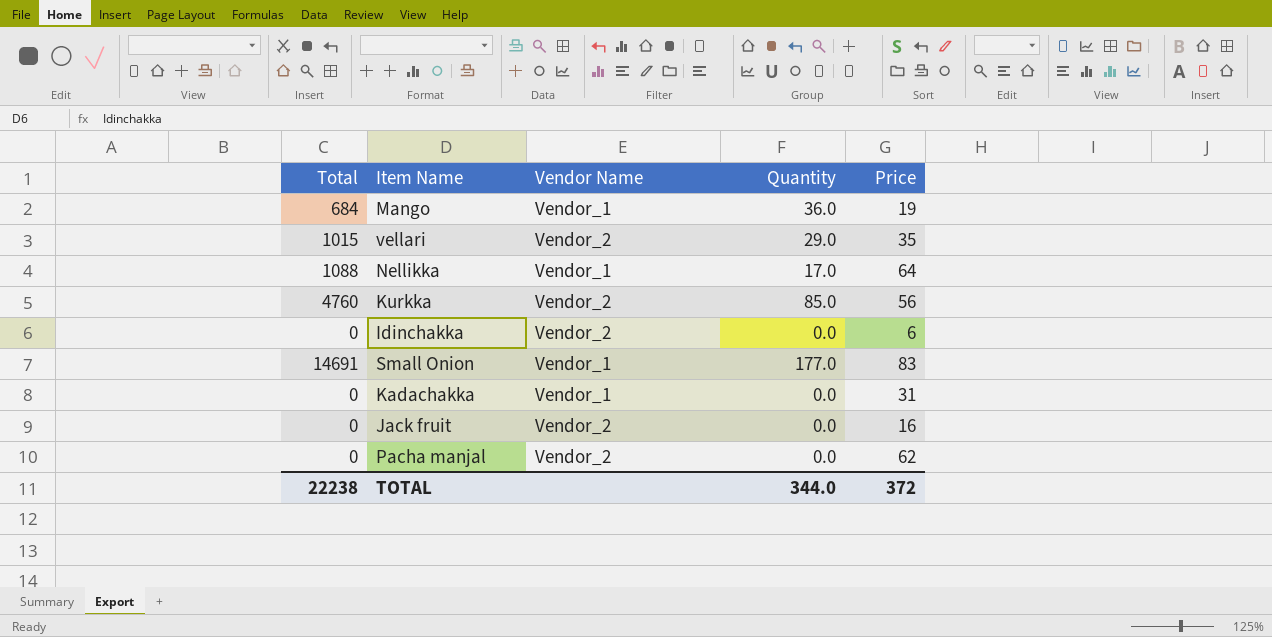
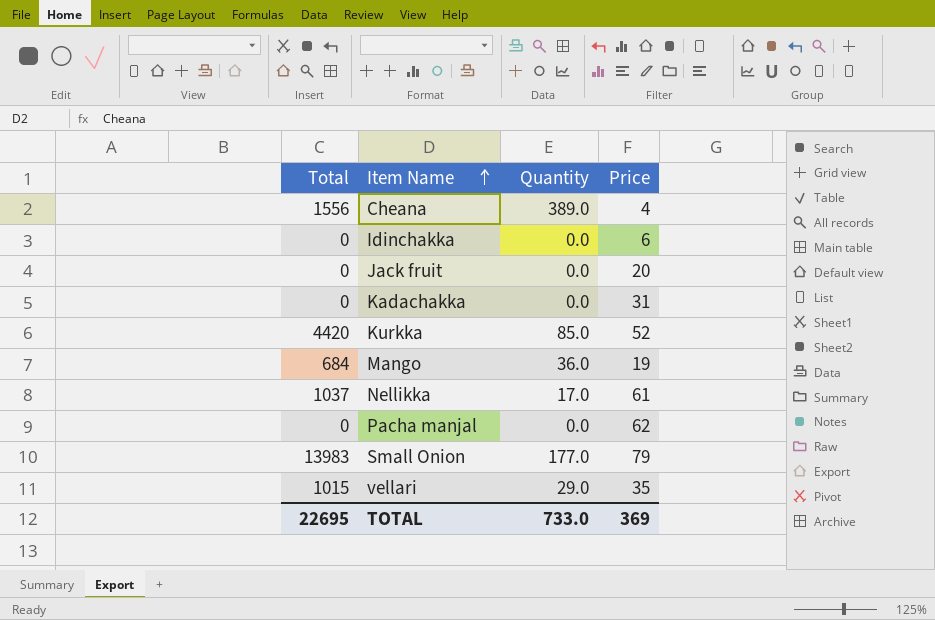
row order: none -> Item Name ascending
column Vendor Name | position: 3 -> none
row Cheana: none -> 1556 | 389.0 | 4
Jack fruit | Price: 16 -> 20
Kurkka | Total: 4760 -> 4420
Kurkka | Price: 56 -> 52
Nellikka | Total: 1088 -> 1037
Nellikka | Price: 64 -> 61
Small Onion | Total: 14691 -> 13983
Small Onion | Price: 83 -> 79
TOTAL | Total: 22238 -> 22695
TOTAL | Quantity: 344.0 -> 733.0
TOTAL | Price: 372 -> 369

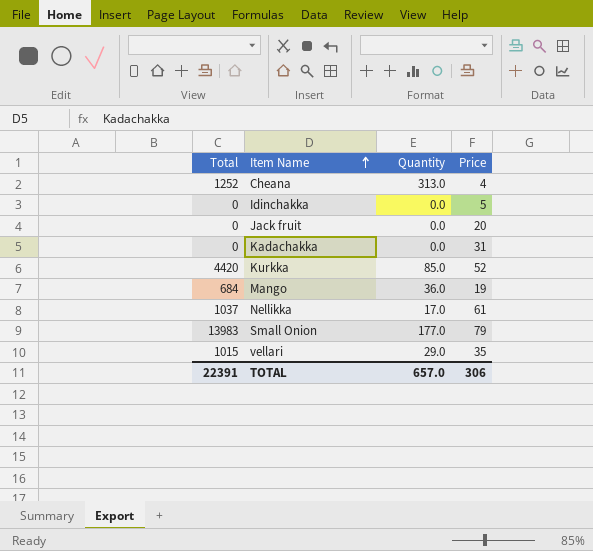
row Pacha manjal: 0 | 0.0 | 62 -> none
Cheana | Total: 1556 -> 1252
Cheana | Quantity: 389.0 -> 313.0
Idinchakka | Price: 6 -> 5
TOTAL | Total: 22695 -> 22391
TOTAL | Quantity: 733.0 -> 657.0
TOTAL | Price: 369 -> 306

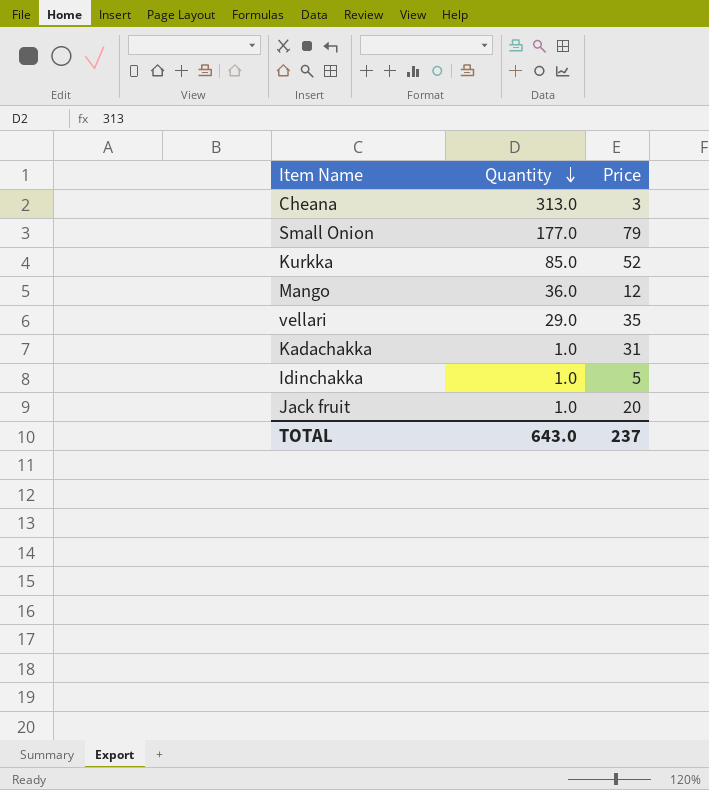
row order: Item Name ascending -> Quantity descending
column Total | formula: [Quantity] * [Price] -> none
row Nellikka: 1037 | 17.0 | 61 -> none
Cheana | Price: 4 -> 3
Mango | Price: 19 -> 12
Kadachakka | Quantity: 0.0 -> 1.0
Idinchakka | Quantity: 0.0 -> 1.0
Jack fruit | Quantity: 0.0 -> 1.0
TOTAL | Quantity: 657.0 -> 643.0
TOTAL | Price: 306 -> 237

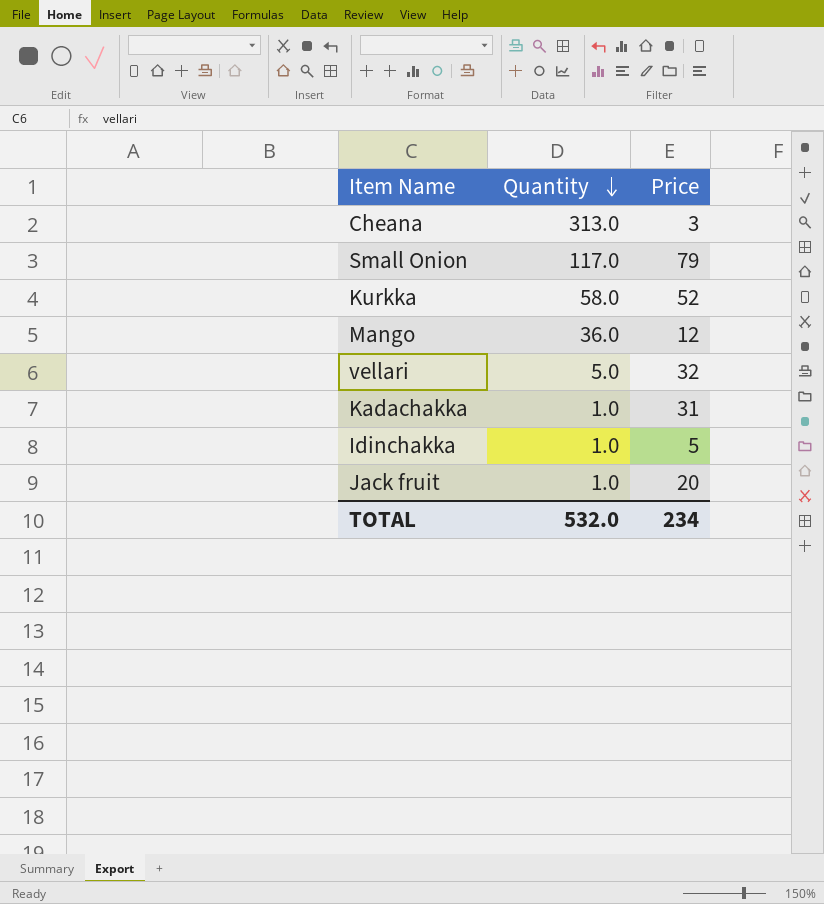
Small Onion | Quantity: 177.0 -> 117.0
Kurkka | Quantity: 85.0 -> 58.0
vellari | Quantity: 29.0 -> 5.0
vellari | Price: 35 -> 32
TOTAL | Quantity: 643.0 -> 532.0
TOTAL | Price: 237 -> 234

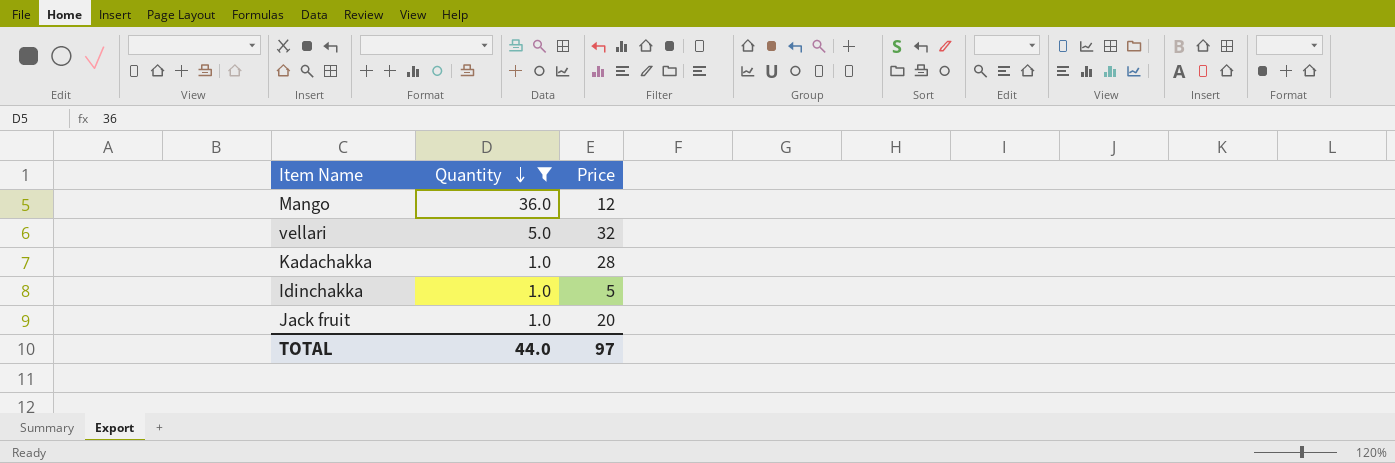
filter: none -> Quantity <= 36.0
Kadachakka | Price: 31 -> 28
TOTAL | Quantity: 532.0 -> 44.0
TOTAL | Price: 234 -> 97

